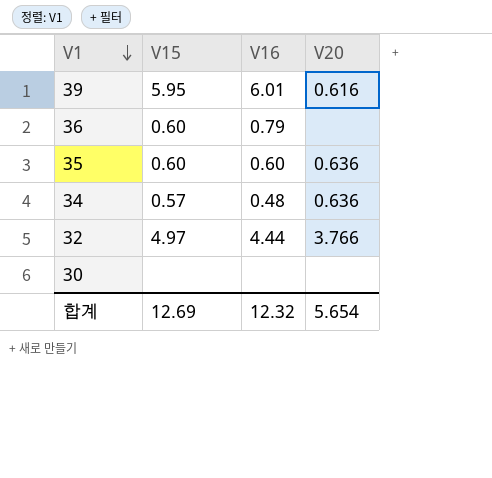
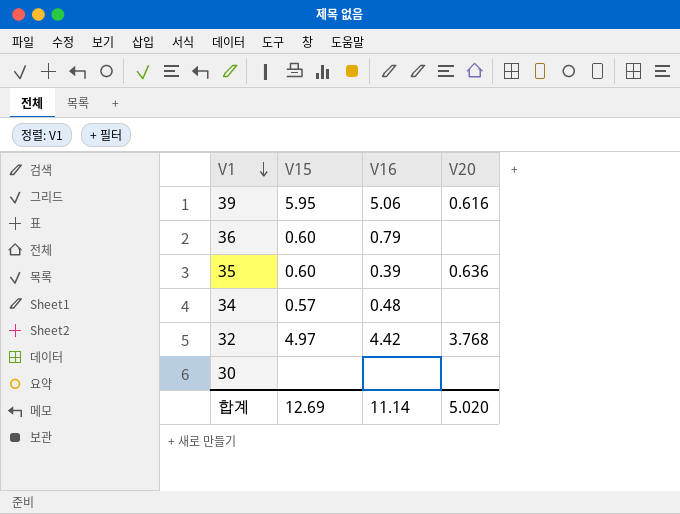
39 | V16: 6.01 -> 5.06
35 | V16: 0.60 -> 0.39
34 | V20: 0.636 -> none
32 | V16: 4.44 -> 4.42
32 | V20: 3.766 -> 3.768
합계 | V16: 12.32 -> 11.14
합계 | V20: 5.654 -> 5.020

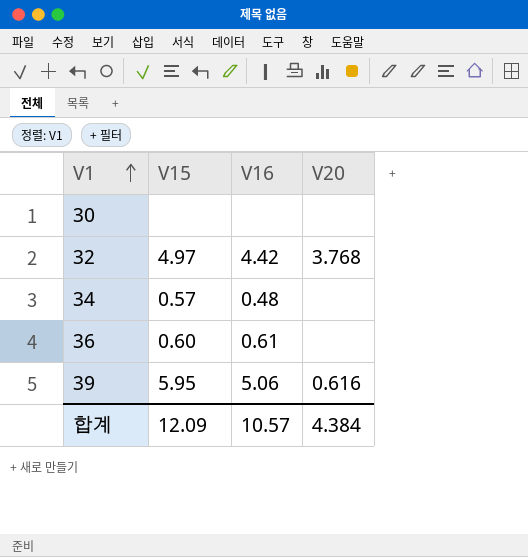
row order: V1 descending -> V1 ascending
row 35: 0.60 | 0.39 | 0.636 -> none
36 | V16: 0.79 -> 0.61
합계 | V15: 12.69 -> 12.09
합계 | V16: 11.14 -> 10.57
합계 | V20: 5.020 -> 4.384

